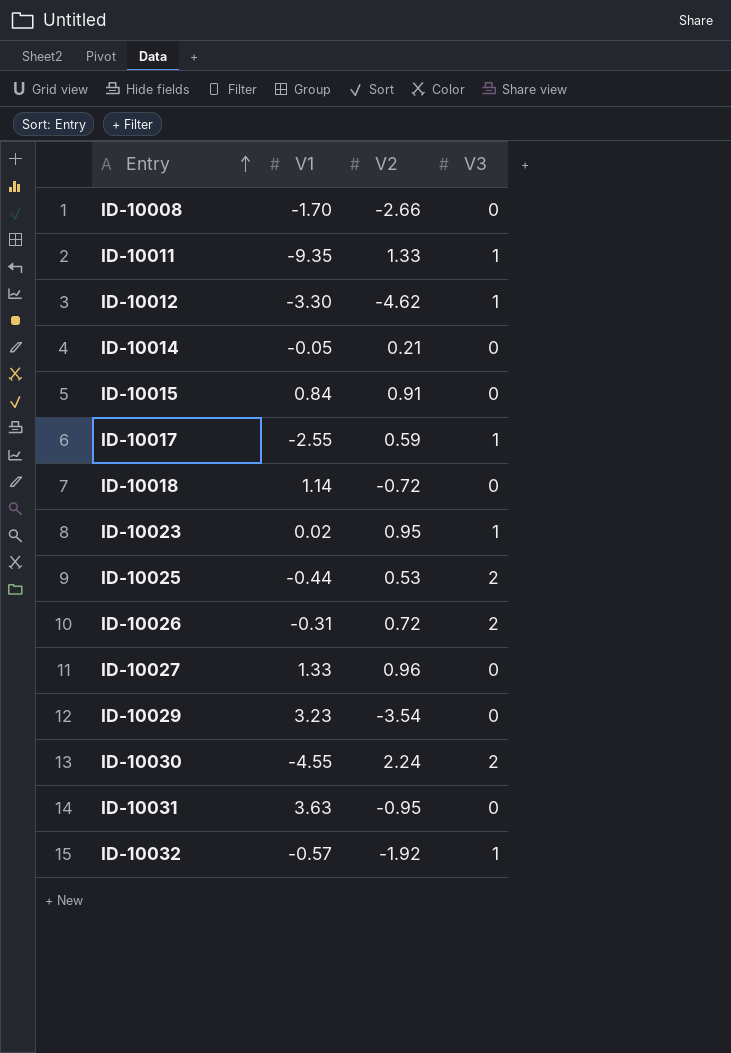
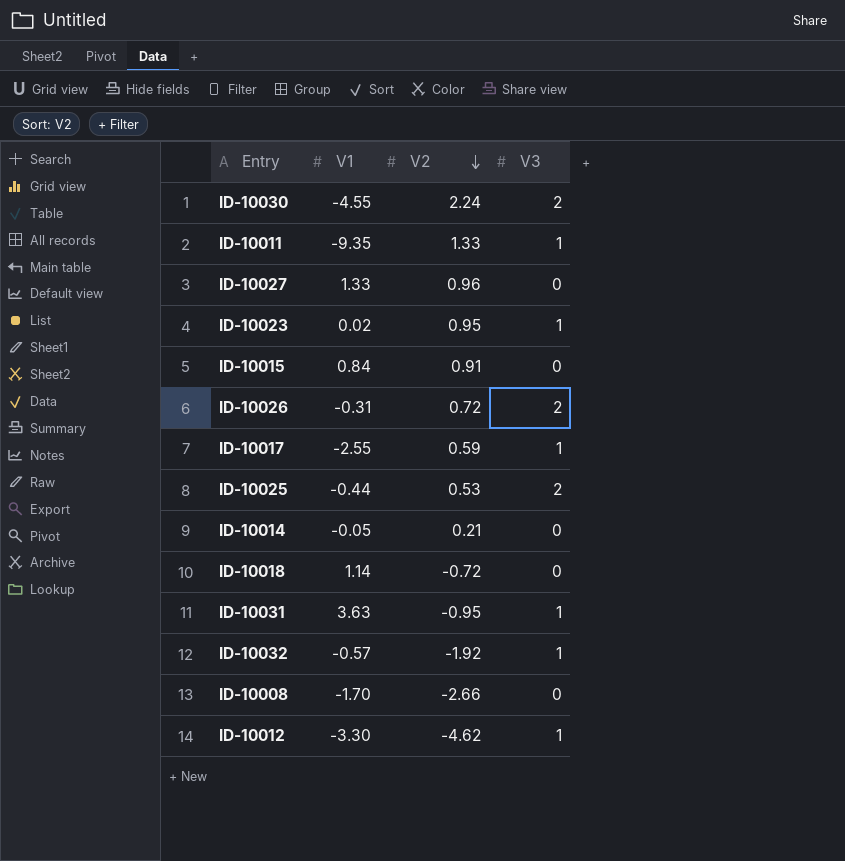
row order: Entry ascending -> V2 descending
row ID-10029: 3.23 | -3.54 | 0 -> none
ID-10031 | V3: 0 -> 1

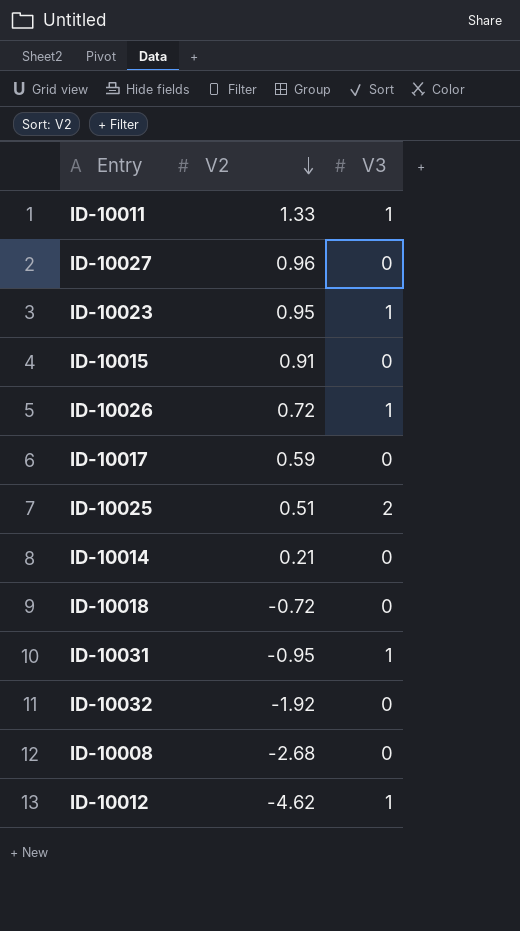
column V1 | position: 2 -> none
row ID-10030: -4.55 | 2.24 | 2 -> none
ID-10026 | V3: 2 -> 1
ID-10017 | V3: 1 -> 0
ID-10025 | V2: 0.53 -> 0.51
ID-10032 | V3: 1 -> 0
ID-10008 | V2: -2.66 -> -2.68

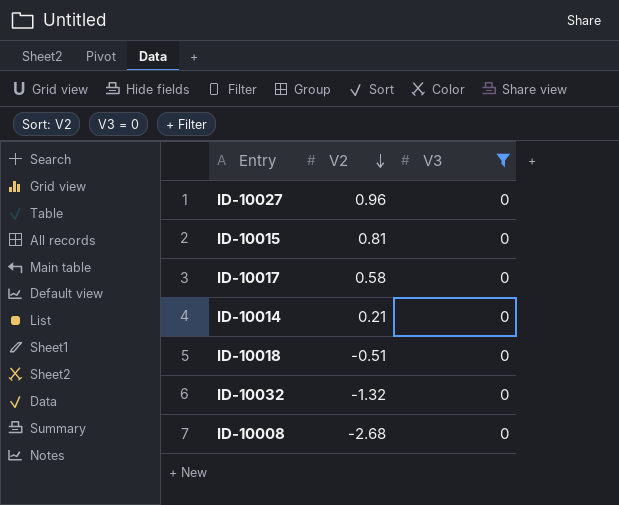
filter: none -> V3 = 0
ID-10015 | V2: 0.91 -> 0.81
ID-10017 | V2: 0.59 -> 0.58
ID-10018 | V2: -0.72 -> -0.51
ID-10032 | V2: -1.92 -> -1.32

